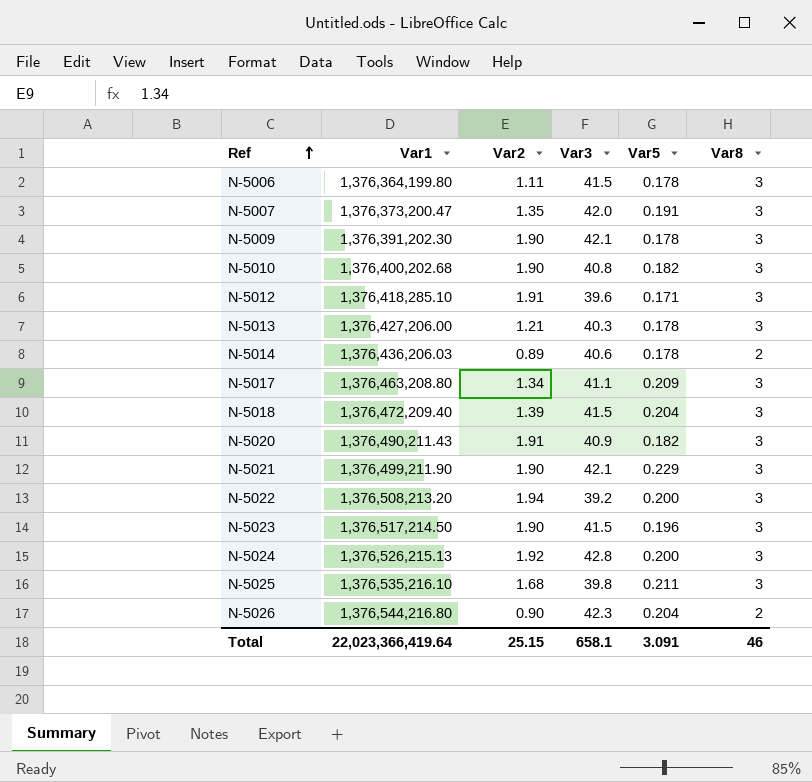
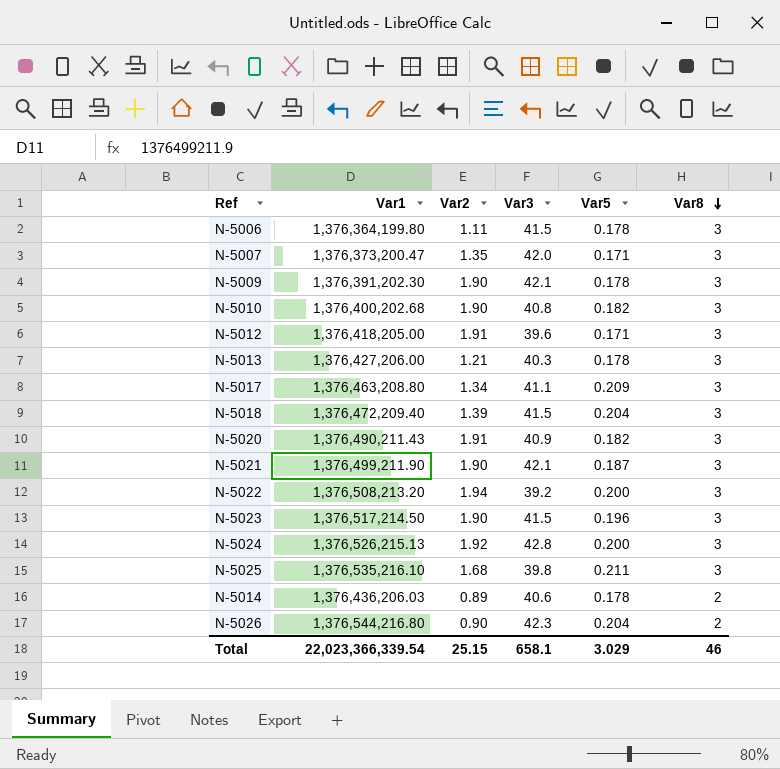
row order: Ref ascending -> Var8 descending
N-5007 | Var5: 0.191 -> 0.171
N-5012 | Var1: 1,376,418,285.10 -> 1,376,418,205.00
N-5021 | Var5: 0.229 -> 0.187
Total | Var1: 22,023,366,419.64 -> 22,023,366,339.54
Total | Var5: 3.091 -> 3.029

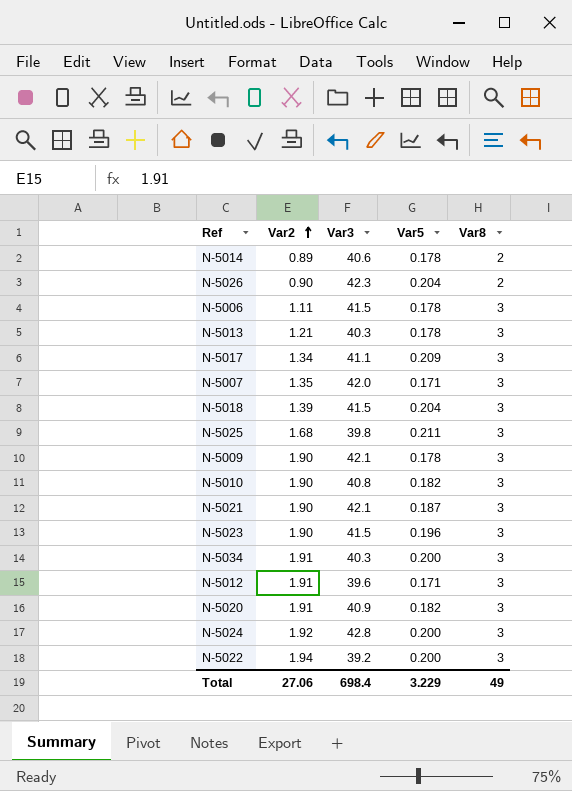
row order: Var8 descending -> Var2 ascending
column Var1 | position: 2 -> none
row N-5034: none -> 1.91 | 40.3 | 0.200 | 3
Total | Var2: 25.15 -> 27.06
Total | Var3: 658.1 -> 698.4
Total | Var5: 3.029 -> 3.229
Total | Var8: 46 -> 49

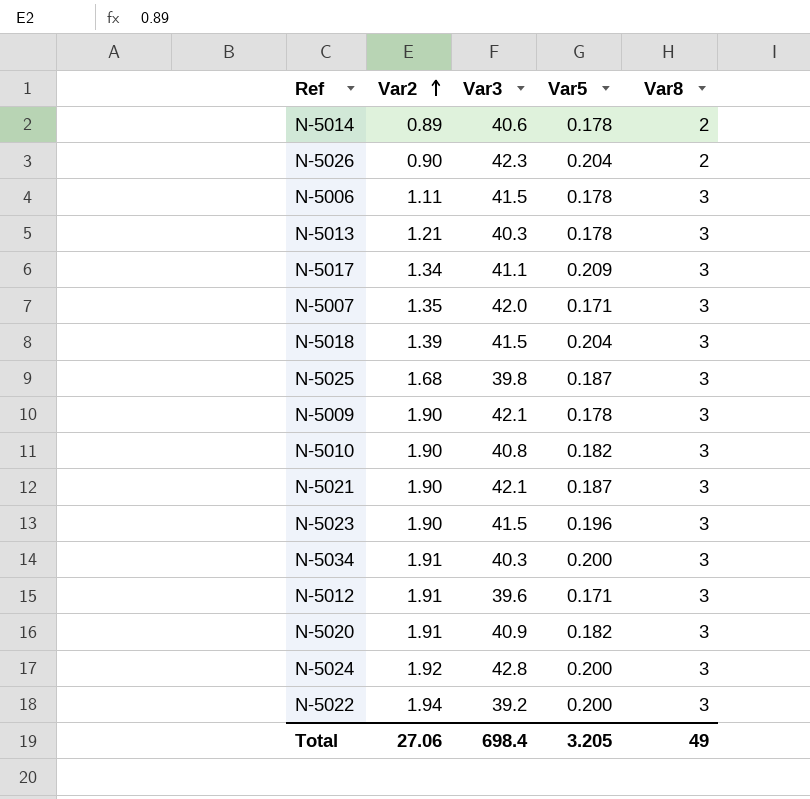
N-5025 | Var5: 0.211 -> 0.187
Total | Var5: 3.229 -> 3.205

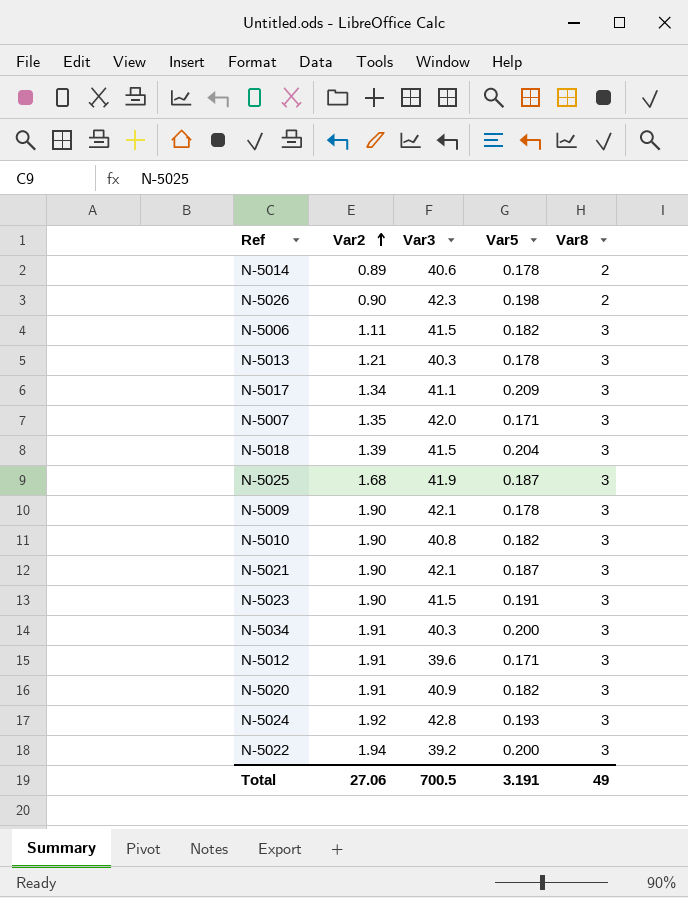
N-5026 | Var5: 0.204 -> 0.198
N-5006 | Var5: 0.178 -> 0.182
N-5025 | Var3: 39.8 -> 41.9
N-5023 | Var5: 0.196 -> 0.191
N-5024 | Var5: 0.200 -> 0.193
Total | Var3: 698.4 -> 700.5
Total | Var5: 3.205 -> 3.191

